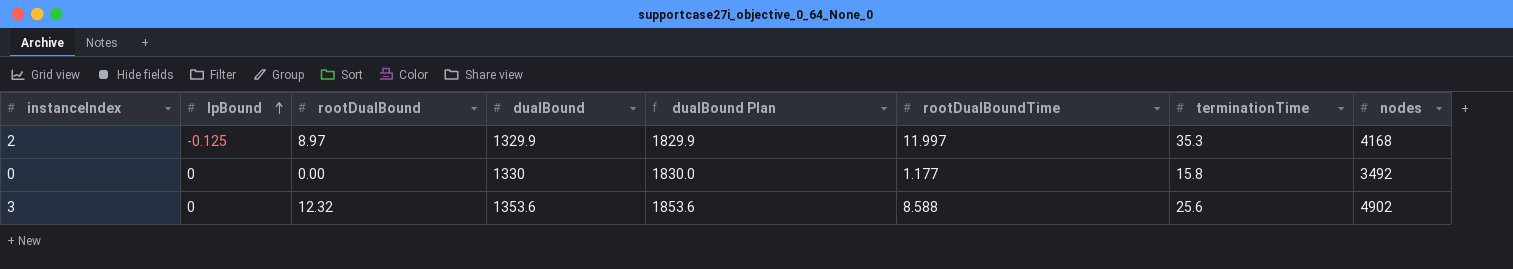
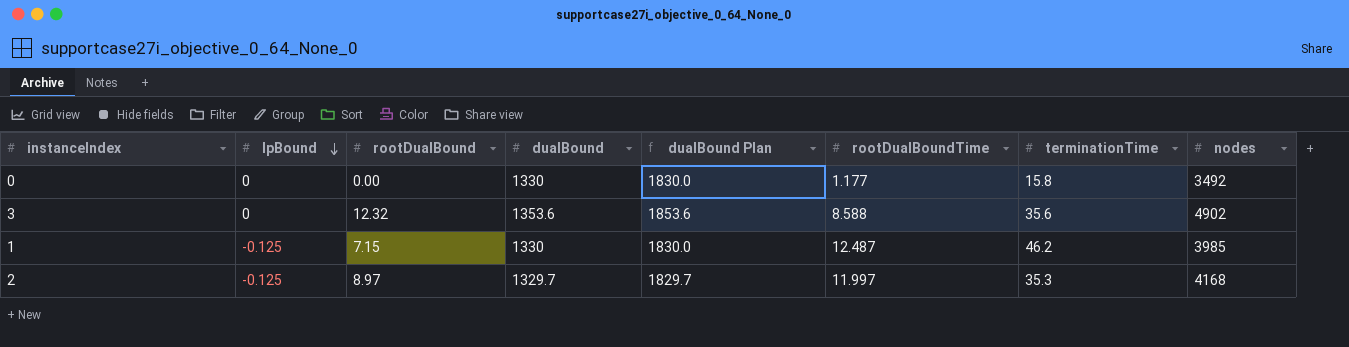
row order: lpBound ascending -> lpBound descending
3 | terminationTime: 25.6 -> 35.6
row 1: none -> -0.125 | 7.15 | 1330 | 1830.0 | 12.487 | 46.2 | 3985
2 | dualBound: 1329.9 -> 1329.7
2 | dualBound Plan: 1829.9 -> 1829.7

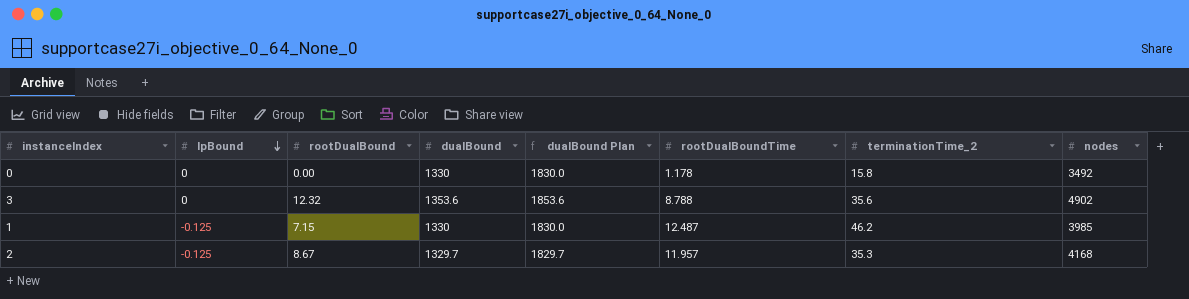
column name: terminationTime -> terminationTime_2
0 | rootDualBoundTime: 1.177 -> 1.178
3 | rootDualBoundTime: 8.588 -> 8.788
2 | rootDualBound: 8.97 -> 8.67
2 | rootDualBoundTime: 11.997 -> 11.957

